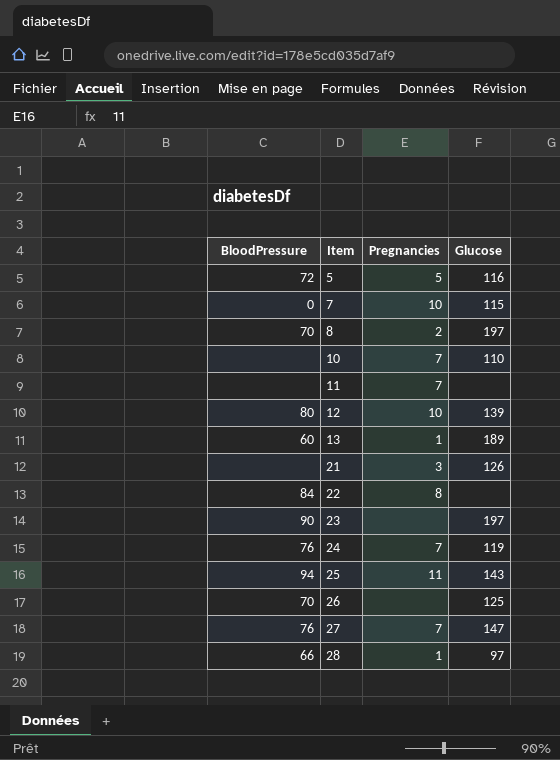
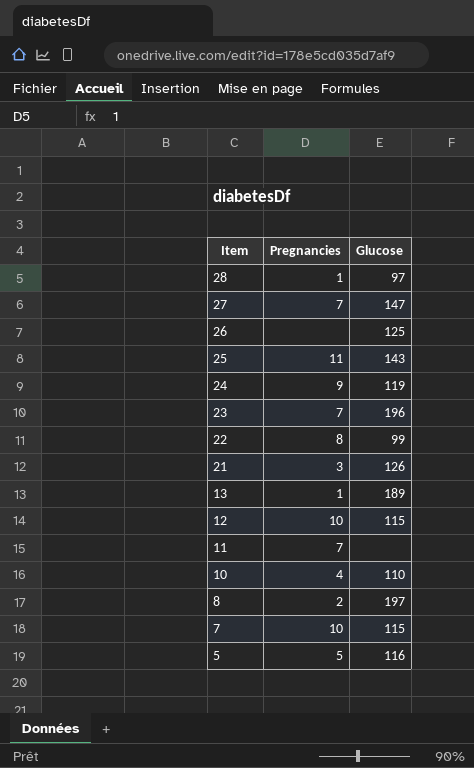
row order: Item ascending -> Item descending
column BloodPressure | position: 1 -> none
24 | Pregnancies: 7 -> 9
23 | Pregnancies: none -> 7
23 | Glucose: 197 -> 196
22 | Glucose: none -> 99
12 | Glucose: 139 -> 115
10 | Pregnancies: 7 -> 4

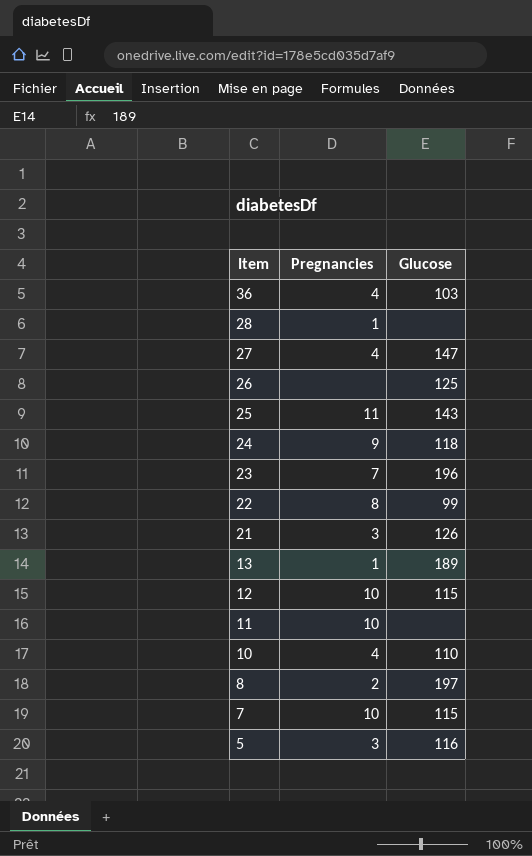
row 36: none -> 4 | 103
28 | Glucose: 97 -> none
27 | Pregnancies: 7 -> 4
24 | Glucose: 119 -> 118
11 | Pregnancies: 7 -> 10
5 | Pregnancies: 5 -> 3

